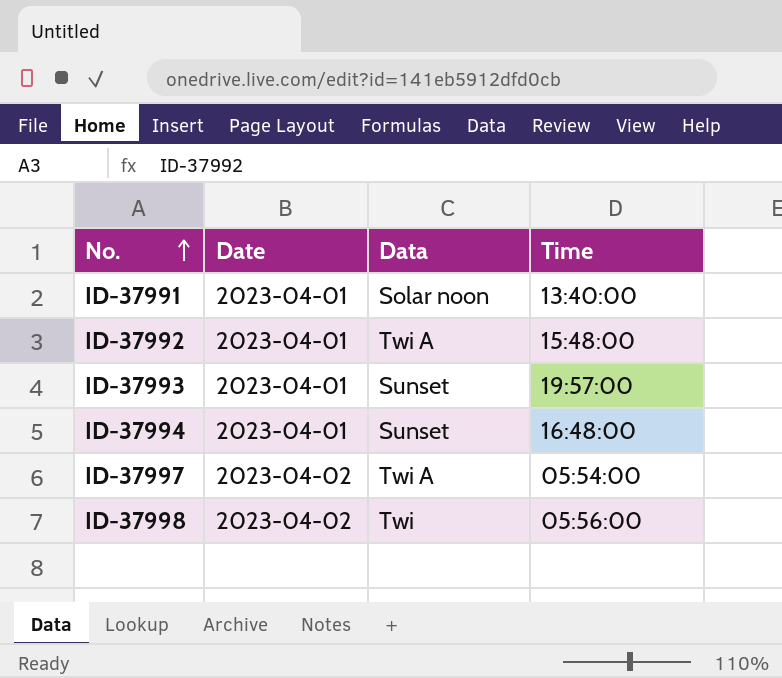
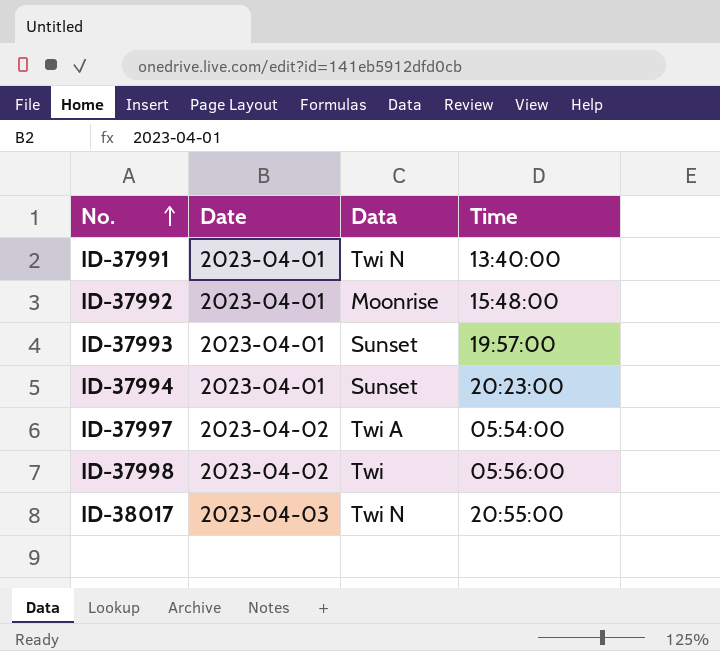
ID-37991 | Data: Solar noon -> Twi N
ID-37992 | Data: Twi A -> Moonrise
ID-37994 | Time: 16:48:00 -> 20:23:00
row ID-38017: none -> 2023-04-03 | Twi N | 20:55:00

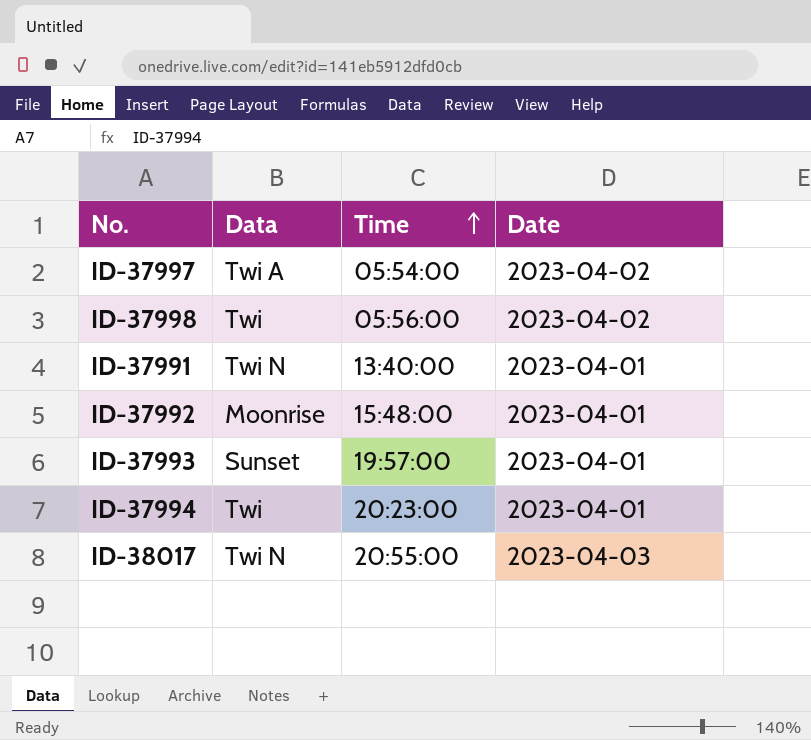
row order: No. ascending -> Time ascending
column Date | position: 2 -> 4
ID-37994 | Data: Sunset -> Twi

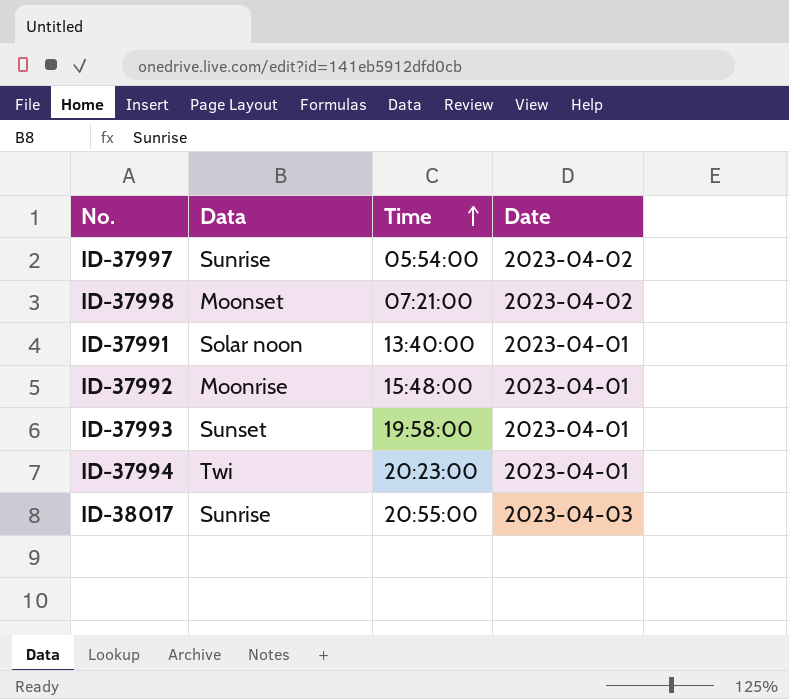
ID-37997 | Data: Twi A -> Sunrise
ID-37998 | Data: Twi -> Moonset
ID-37998 | Time: 05:56:00 -> 07:21:00
ID-37991 | Data: Twi N -> Solar noon
ID-37993 | Time: 19:57:00 -> 19:58:00
ID-38017 | Data: Twi N -> Sunrise

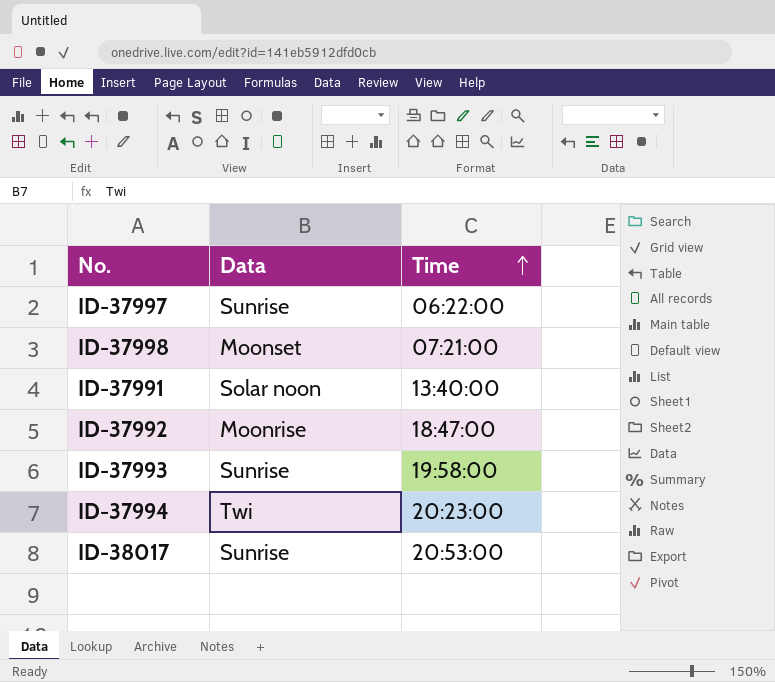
column Date | position: 4 -> none
ID-37997 | Time: 05:54:00 -> 06:22:00
ID-37992 | Time: 15:48:00 -> 18:47:00
ID-37993 | Data: Sunset -> Sunrise
ID-38017 | Time: 20:55:00 -> 20:53:00

